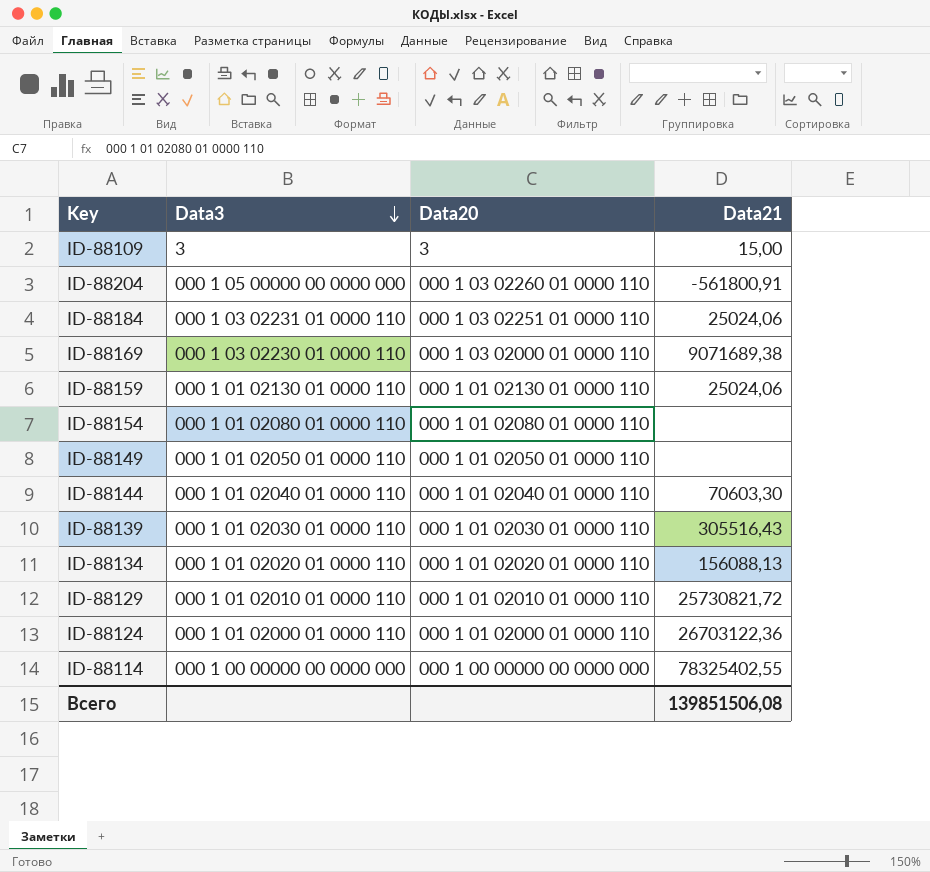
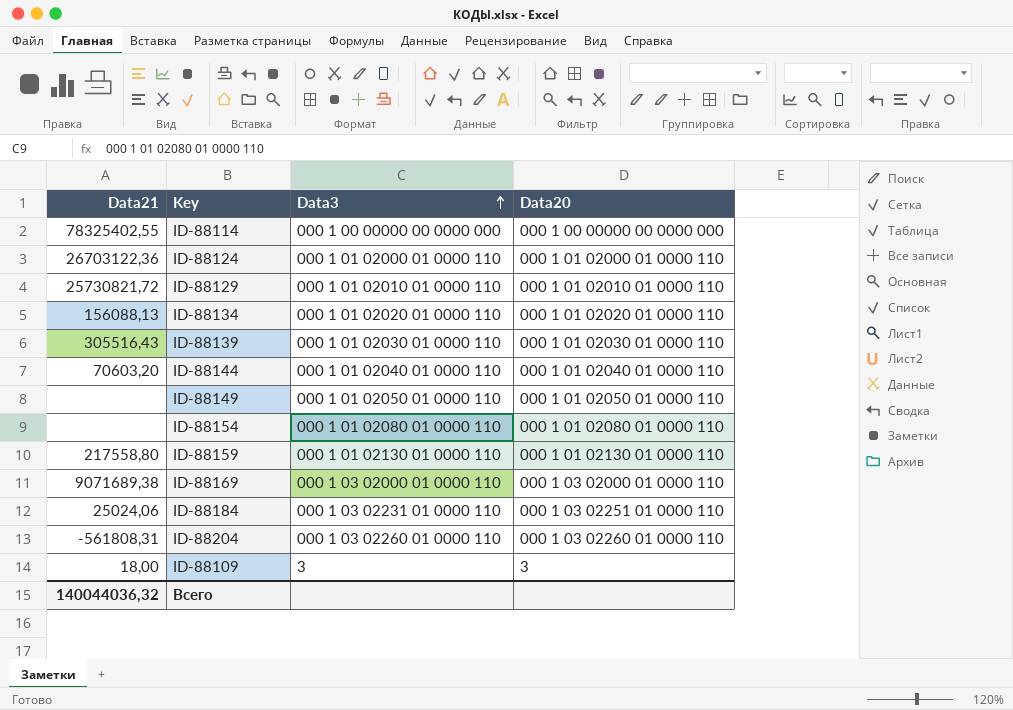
row order: Data3 descending -> Data3 ascending
column Data21 | position: 4 -> 1
ID-88144 | Data21: 70603,30 -> 70603,20
ID-88159 | Data21: 25024,06 -> 217558,80
ID-88169 | Data3: 000 1 03 02230 01 0000 110 -> 000 1 03 02000 01 0000 110
ID-88204 | Data21: -561800,91 -> -561808,31
ID-88204 | Data3: 000 1 05 00000 00 0000 000 -> 000 1 03 02260 01 0000 110
ID-88109 | Data21: 15,00 -> 18,00
Всего | Data21: 139851506,08 -> 140044036,32

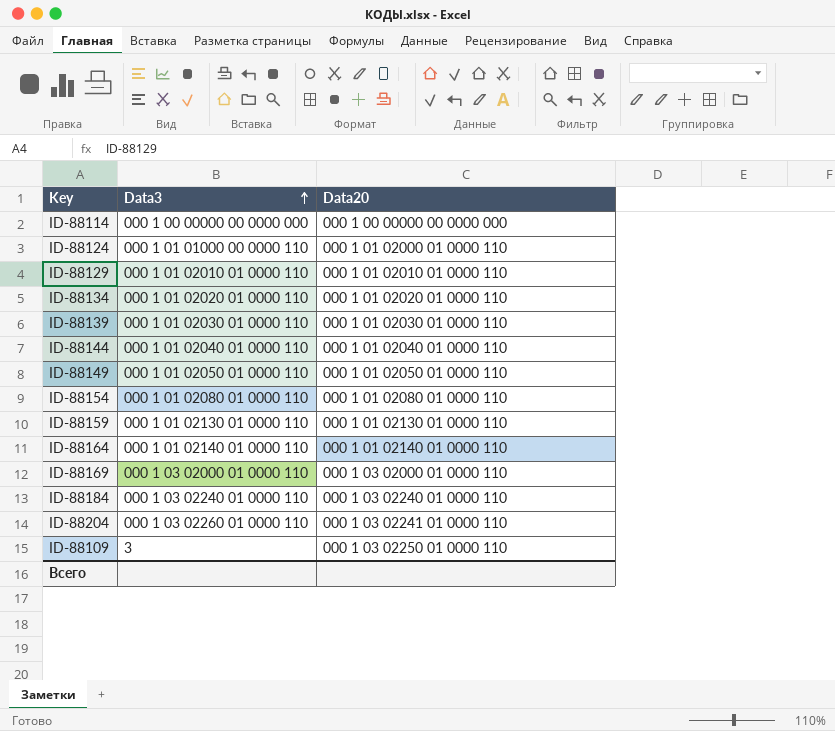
column Data21 | position: 1 -> none
ID-88124 | Data3: 000 1 01 02000 01 0000 110 -> 000 1 01 01000 00 0000 110
row ID-88164: none -> 000 1 01 02140 01 0000 110 | 000 1 01 02140 01 0000 110
ID-88184 | Data3: 000 1 03 02231 01 0000 110 -> 000 1 03 02240 01 0000 110
ID-88184 | Data20: 000 1 03 02251 01 0000 110 -> 000 1 03 02240 01 0000 110
ID-88204 | Data20: 000 1 03 02260 01 0000 110 -> 000 1 03 02241 01 0000 110
ID-88109 | Data20: 3 -> 000 1 03 02250 01 0000 110

